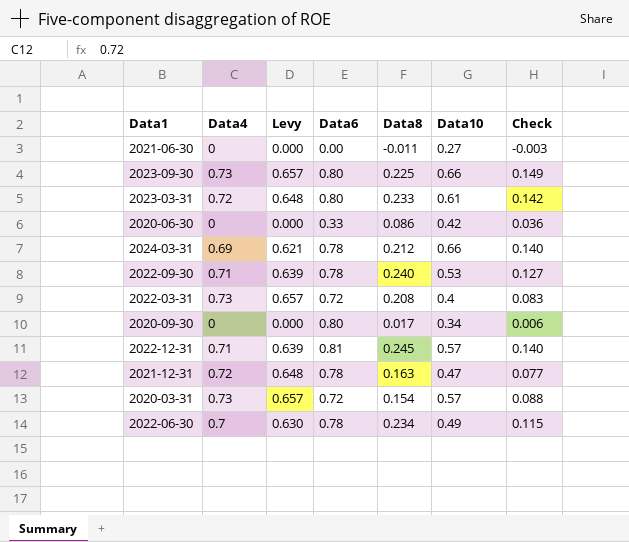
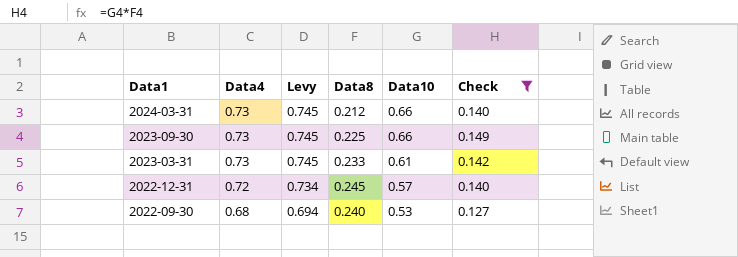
filter: none -> Check >= 0.127
row order: none -> Data1 descending
column Data6 | position: 4 -> none
column Levy | formula: [Data4] * 0.9 -> [Data4] * 1.02
2024-03-31 | Data4: 0.69 -> 0.73
2023-03-31 | Data4: 0.72 -> 0.73
2022-12-31 | Data4: 0.71 -> 0.72
2022-09-30 | Data4: 0.71 -> 0.68

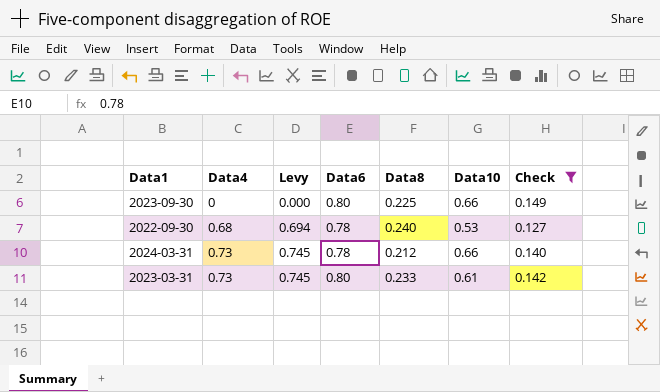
row order: Data1 descending -> Data4 ascending
column Data6 | position: none -> 4
row 2022-12-31: 0.72 | 0.734 | 0.245 | 0.57 | 0.140 -> none
2023-09-30 | Data4: 0.73 -> 0
2023-09-30 | Levy: 0.745 -> 0.000

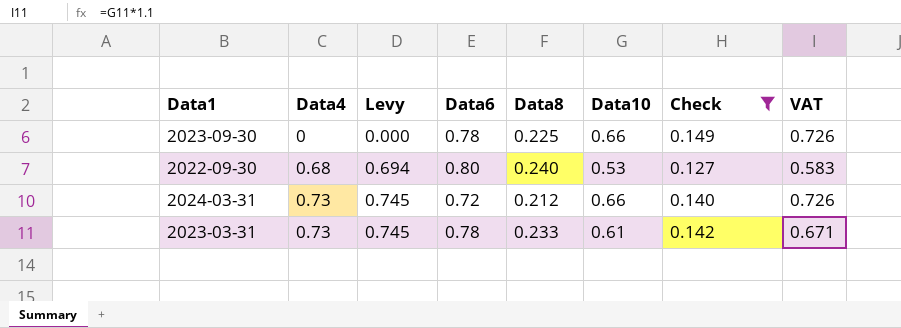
column VAT | formula: none -> [Data10] * 1.1
2023-09-30 | Data6: 0.80 -> 0.78
2022-09-30 | Data6: 0.78 -> 0.80
2024-03-31 | Data6: 0.78 -> 0.72
2023-03-31 | Data6: 0.80 -> 0.78

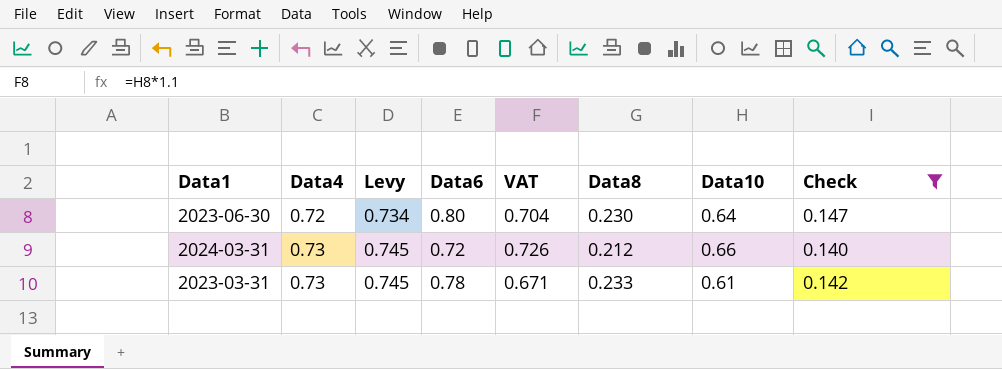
column VAT | position: 8 -> 5
row 2023-09-30: 0 | 0.000 | 0.78 | 0.225 | 0.66 | 0.149 | 0.726 -> none
row 2022-09-30: 0.68 | 0.694 | 0.80 | 0.240 | 0.53 | 0.127 | 0.583 -> none
row 2023-06-30: none -> 0.72 | 0.734 | 0.80 | 0.704 | 0.230 | 0.64 | 0.147

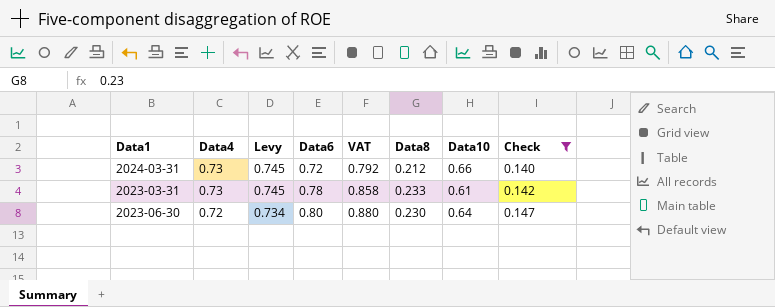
row order: Data4 ascending -> Data4 descending
column VAT | formula: [Data10] * 1.1 -> [Data6] * 1.1

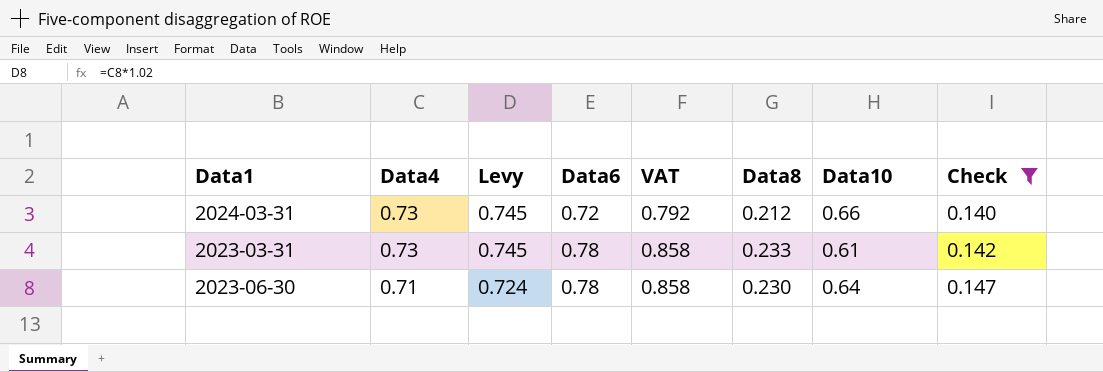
2023-06-30 | Data4: 0.72 -> 0.71
2023-06-30 | Levy: 0.734 -> 0.724
2023-06-30 | Data6: 0.80 -> 0.78
2023-06-30 | VAT: 0.880 -> 0.858

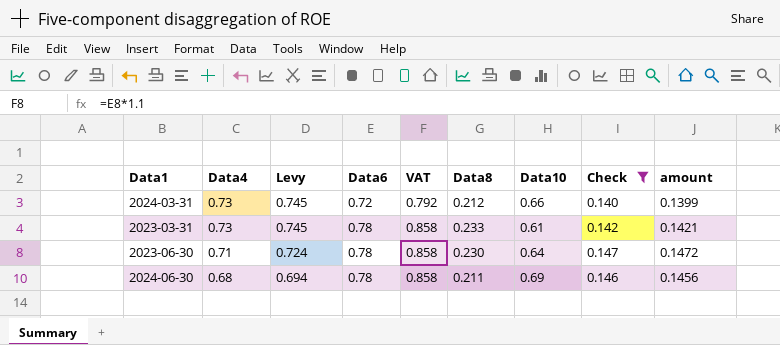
column amount | formula: none -> [Data8] * [Data10]
row 2024-06-30: none -> 0.68 | 0.694 | 0.78 | 0.858 | 0.211 | 0.69 | 0.146 | 0.1456

